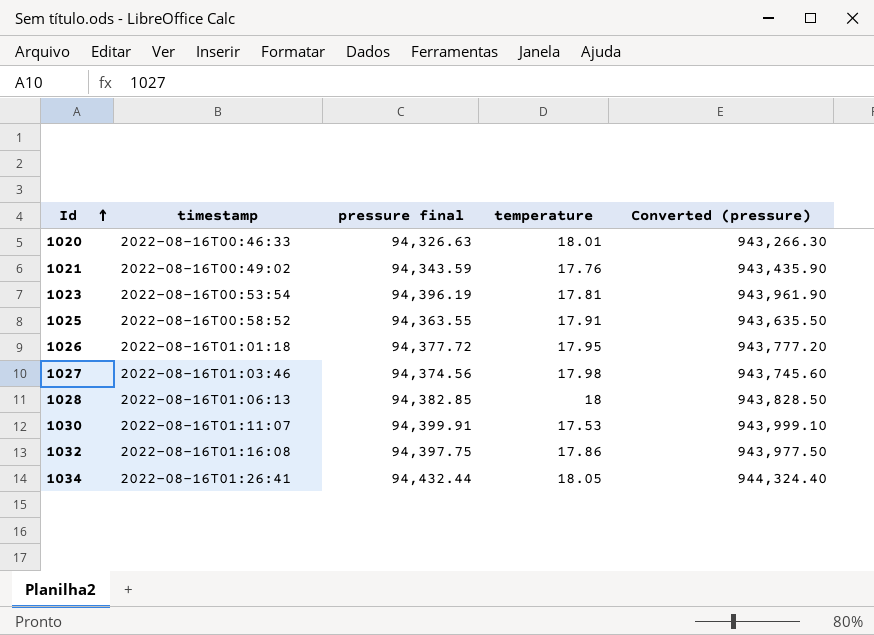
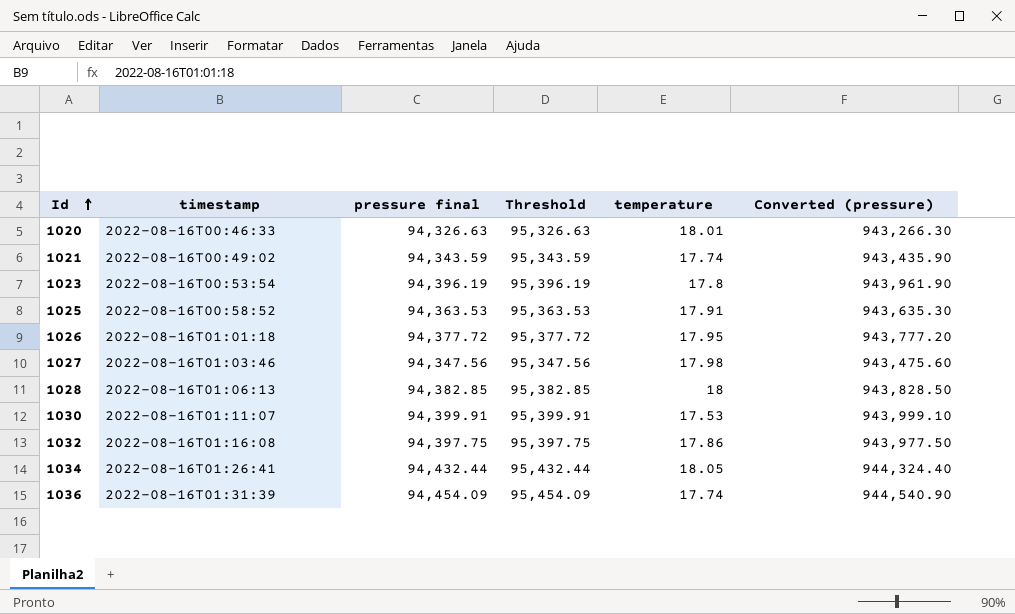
column Threshold | formula: none -> [pressure final] + 1000
1021 | temperature: 17.76 -> 17.74
1023 | temperature: 17.81 -> 17.8
1025 | pressure final: 94,363.55 -> 94,363.53
1025 | Converted (pressure): 943,635.50 -> 943,635.30
1027 | pressure final: 94,374.56 -> 94,347.56
1027 | Converted (pressure): 943,745.60 -> 943,475.60
row 1036: none -> 2022-08-16T01:31:39 | 94,454.09 | 95,454.09 | 17.74 | 944,540.90

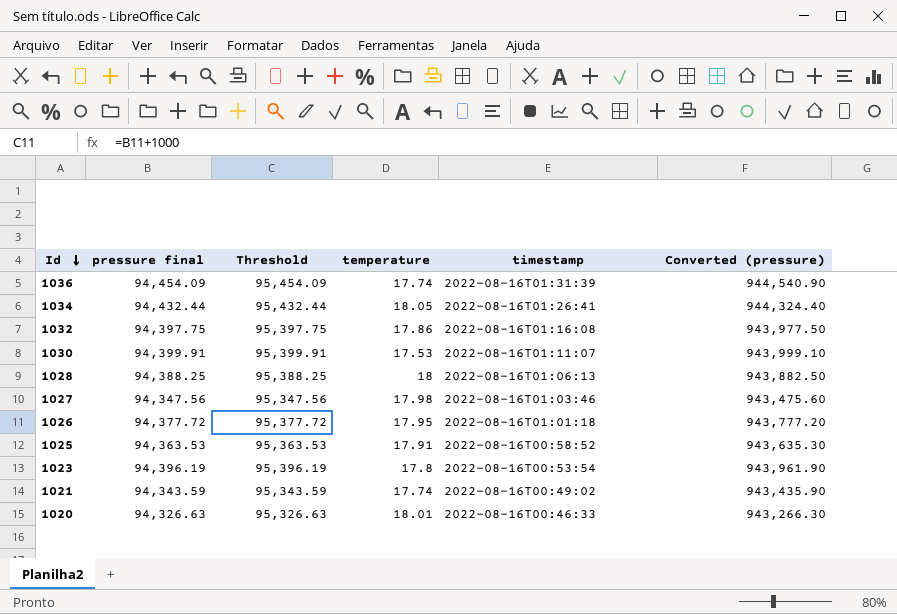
row order: Id ascending -> Id descending
column timestamp | position: 2 -> 5
1028 | pressure final: 94,382.85 -> 94,388.25
1028 | Threshold: 95,382.85 -> 95,388.25
1028 | Converted (pressure): 943,828.50 -> 943,882.50

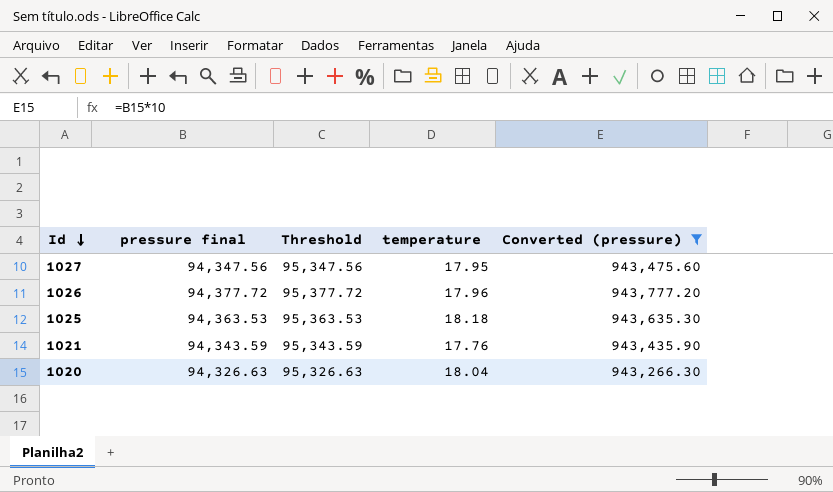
filter: none -> Converted (pressure) <= 943,777.20
column timestamp | position: 5 -> none
1027 | temperature: 17.98 -> 17.95
1026 | temperature: 17.95 -> 17.96
1025 | temperature: 17.91 -> 18.18
1021 | temperature: 17.74 -> 17.76
1020 | temperature: 18.01 -> 18.04

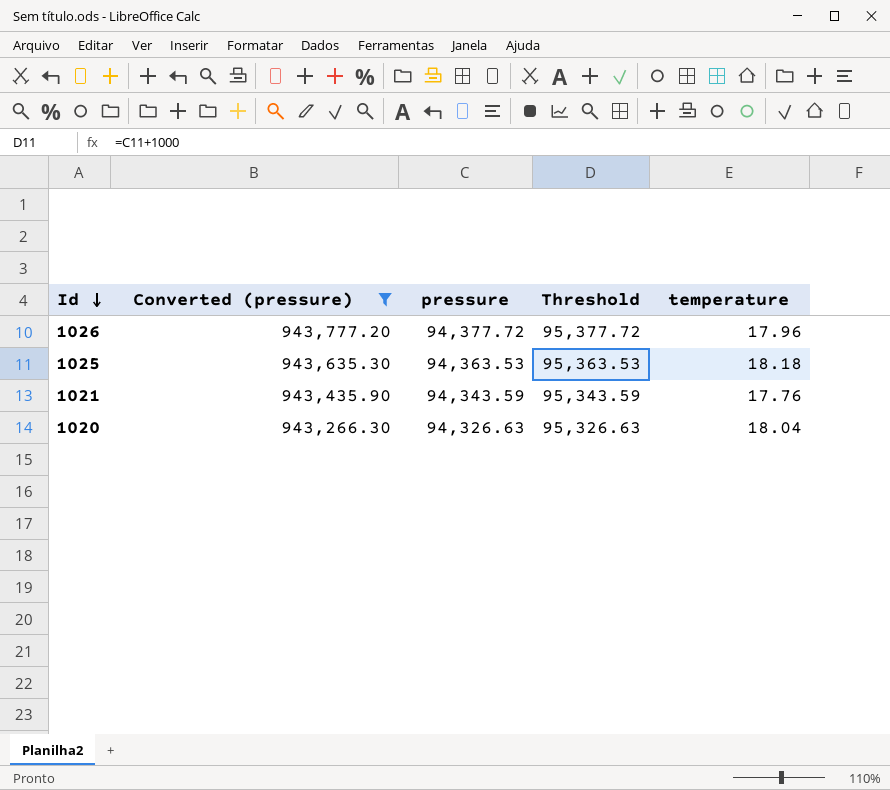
column Converted (pressure) | position: 5 -> 2
column name: pressure final -> pressure
row 1027: 94,347.56 | 95,347.56 | 17.95 | 943,475.60 -> none

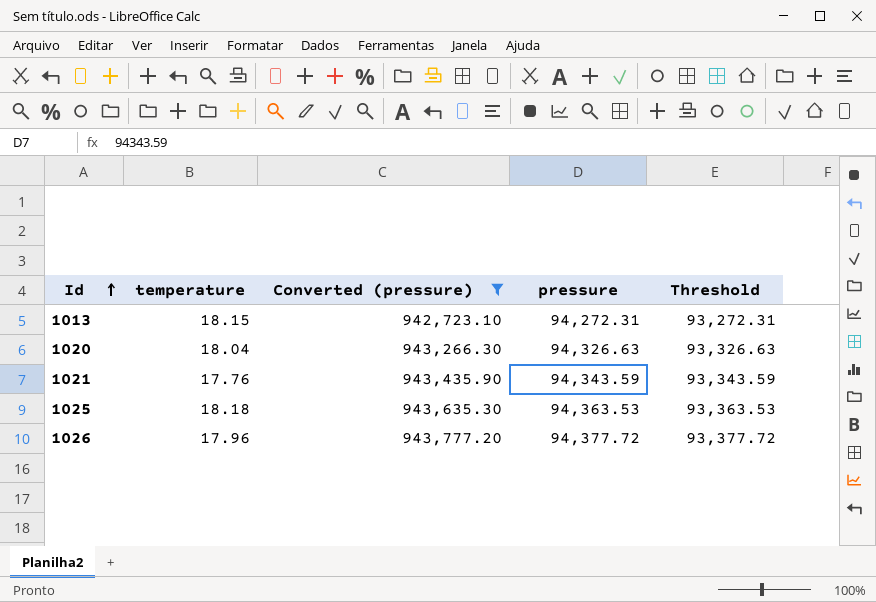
row order: Id descending -> Id ascending
column temperature | position: 5 -> 2
column Threshold | formula: [pressure] + 1000 -> [pressure] - 1000
row 1013: none -> 18.15 | 942,723.10 | 94,272.31 | 93,272.31

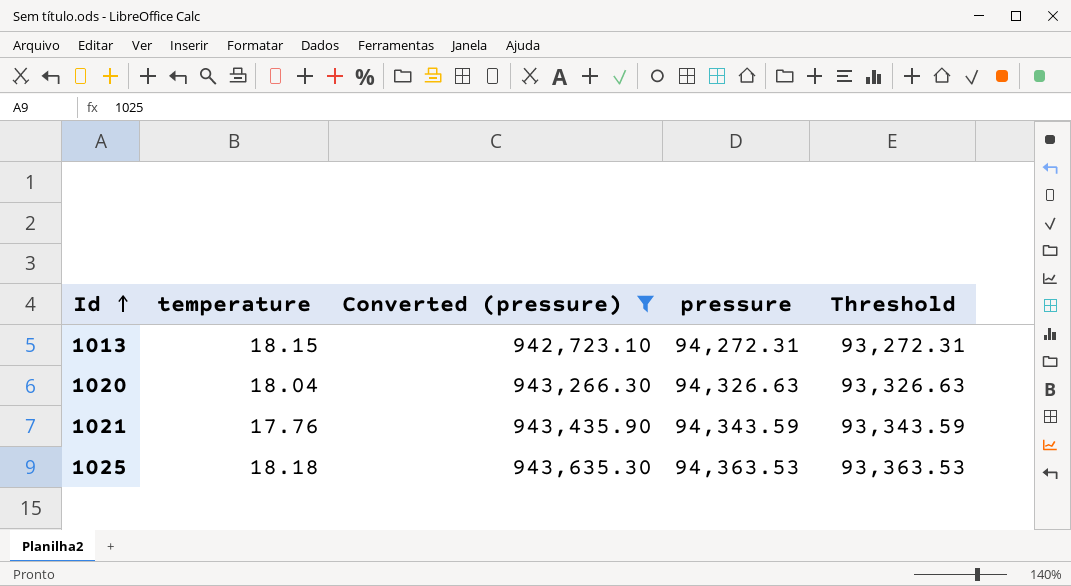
row 1026: 17.96 | 943,777.20 | 94,377.72 | 93,377.72 -> none

